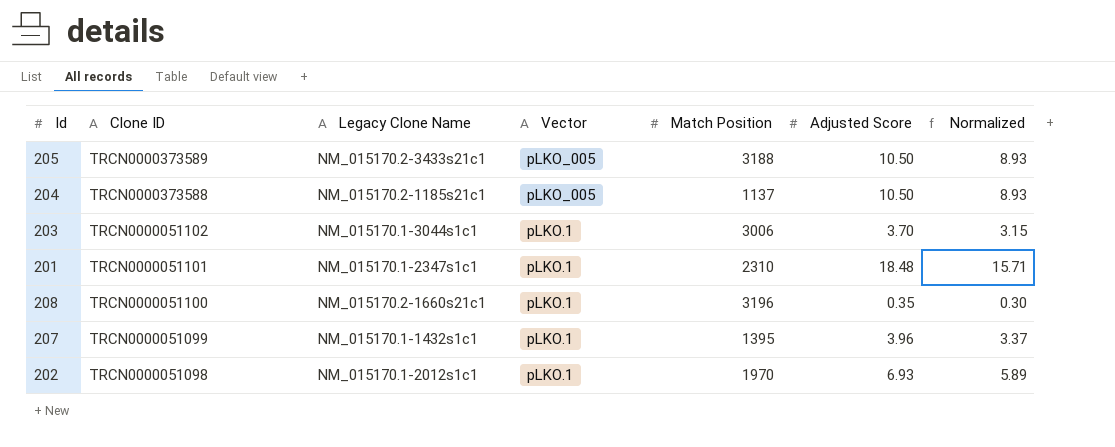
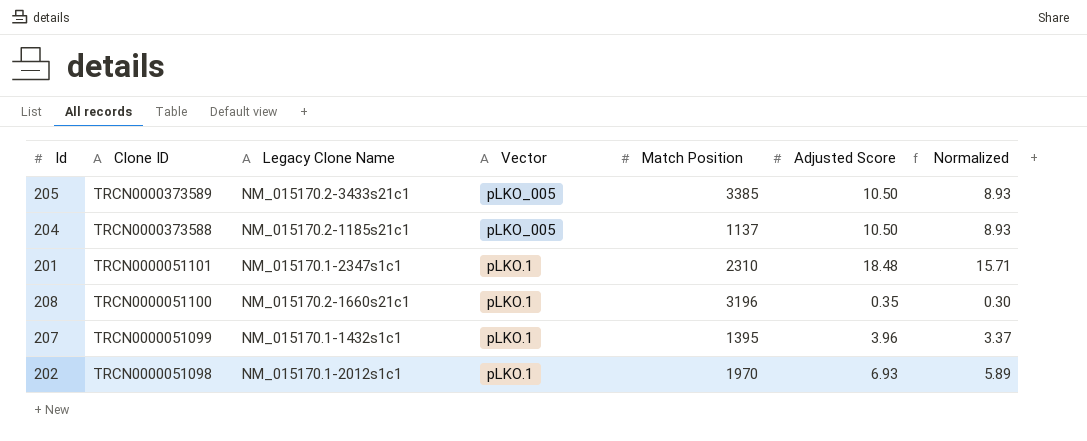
row 203: TRCN0000051102 | NM_015170.1-3044s1c1 | pLKO.1 | 3006 | 3.70 | 3.15 -> none
205 | Match Position: 3188 -> 3385

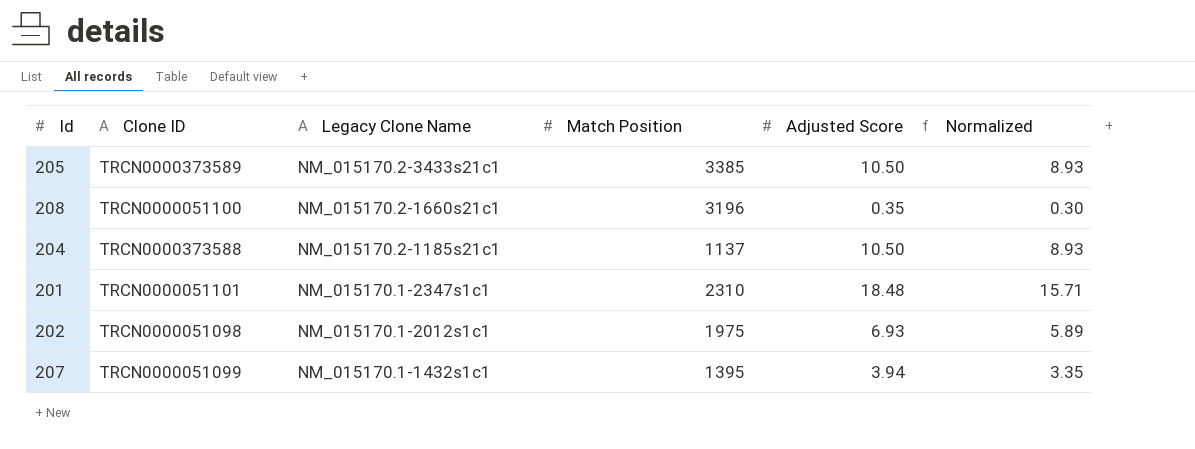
row order: Clone ID descending -> Legacy Clone Name descending
column Vector | position: 4 -> none
202 | Match Position: 1970 -> 1975
207 | Adjusted Score: 3.96 -> 3.94
207 | Normalized: 3.37 -> 3.35

